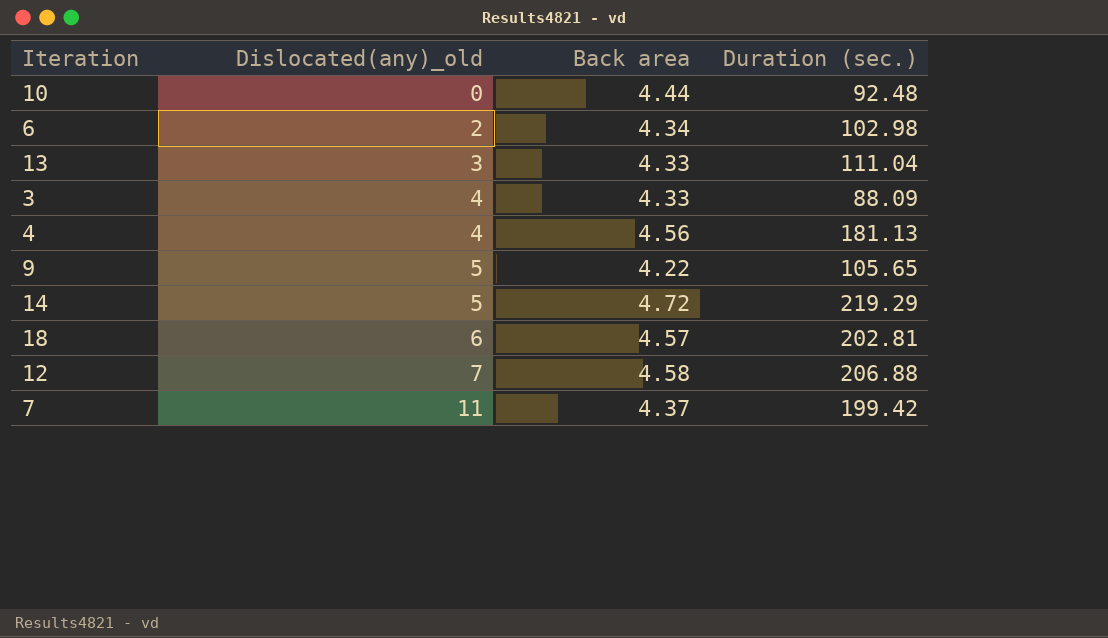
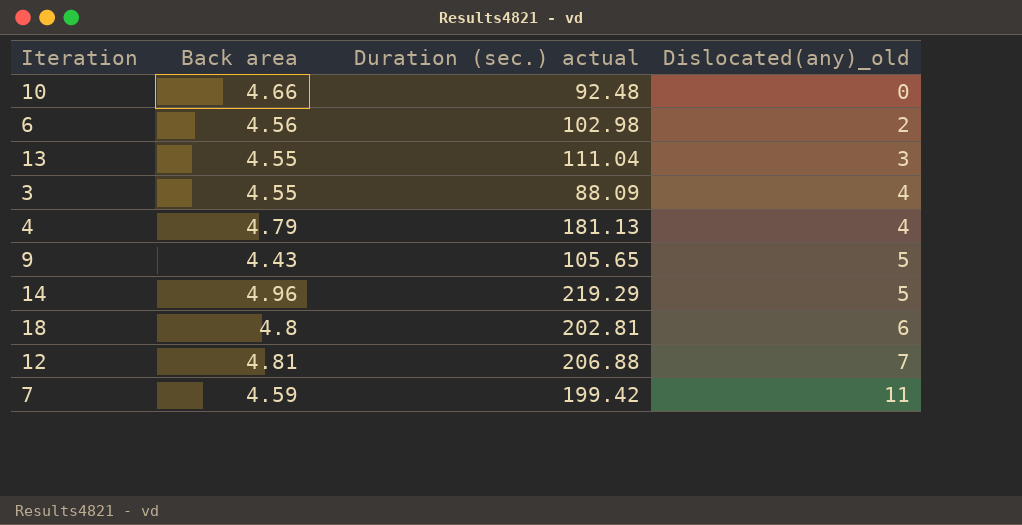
column name: Duration (sec.) -> Duration (sec.) actual
column Dislocated(any)_old | position: 2 -> 4
10 | Back area: 4.44 -> 4.66
6 | Back area: 4.34 -> 4.56
13 | Back area: 4.33 -> 4.55
3 | Back area: 4.33 -> 4.55
4 | Back area: 4.56 -> 4.79
9 | Back area: 4.22 -> 4.43
14 | Back area: 4.72 -> 4.96
18 | Back area: 4.57 -> 4.8
12 | Back area: 4.58 -> 4.81
7 | Back area: 4.37 -> 4.59

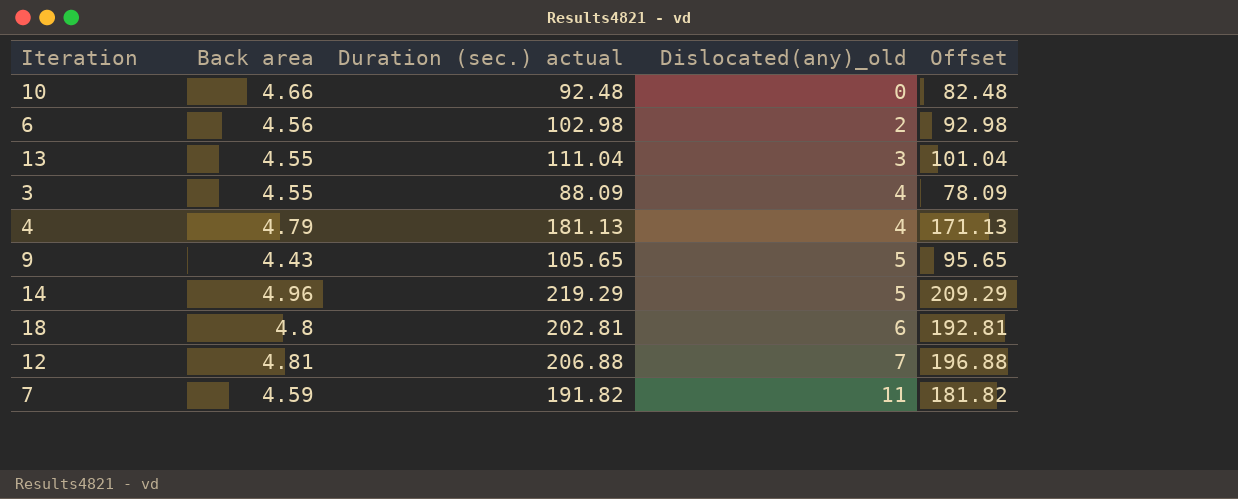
column Offset | formula: none -> [Duration (sec.) actual] - 10
7 | Duration (sec.) actual: 199.42 -> 191.82

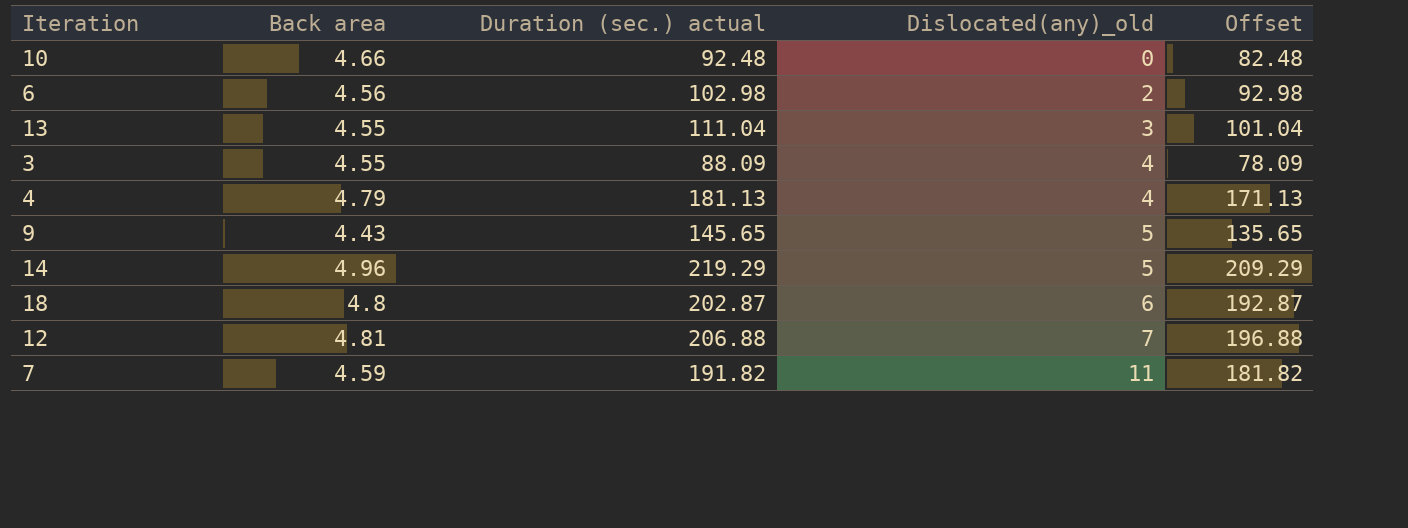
9 | Duration (sec.) actual: 105.65 -> 145.65
9 | Offset: 95.65 -> 135.65
18 | Duration (sec.) actual: 202.81 -> 202.87
18 | Offset: 192.81 -> 192.87

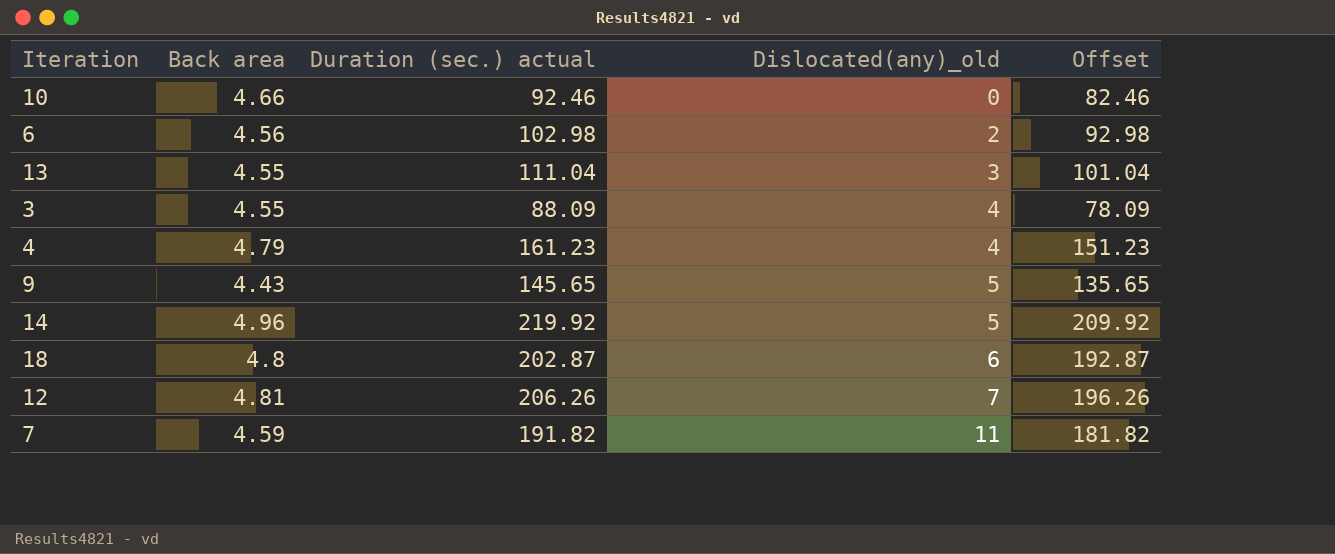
10 | Duration (sec.) actual: 92.48 -> 92.46
10 | Offset: 82.48 -> 82.46
4 | Duration (sec.) actual: 181.13 -> 161.23
4 | Offset: 171.13 -> 151.23
14 | Duration (sec.) actual: 219.29 -> 219.92
14 | Offset: 209.29 -> 209.92
12 | Duration (sec.) actual: 206.88 -> 206.26
12 | Offset: 196.88 -> 196.26

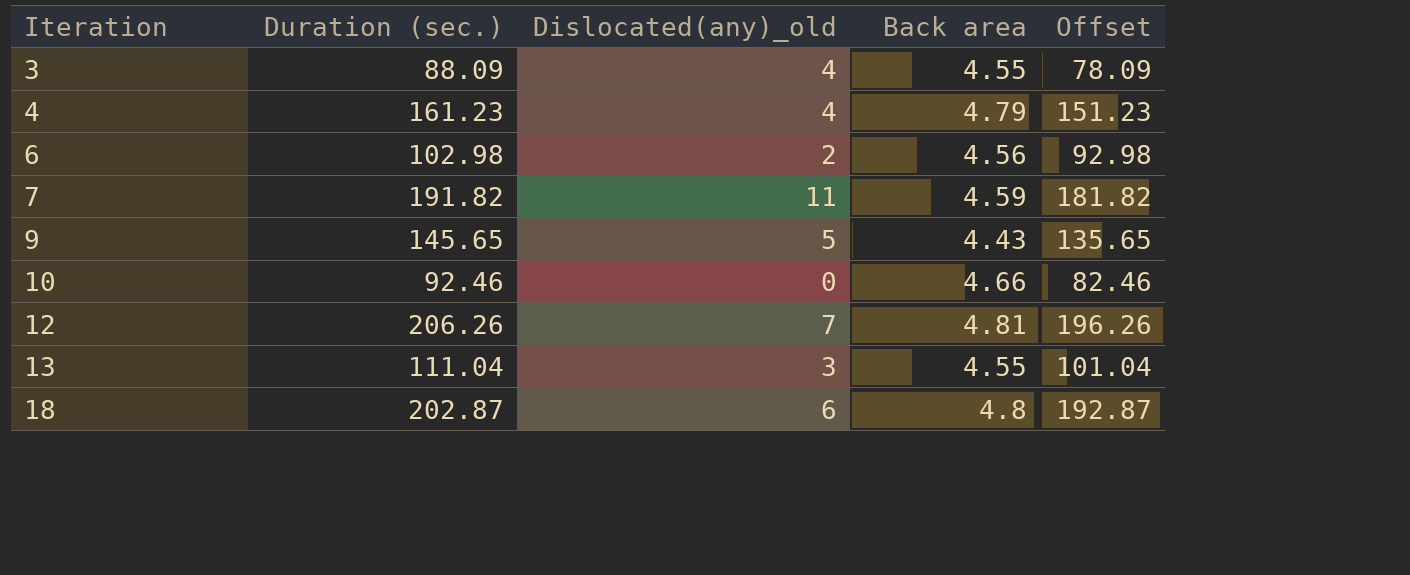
row order: Dislocated(any)_old ascending -> Iteration ascending
column name: Duration (sec.) actual -> Duration (sec.)
column Back area | position: 2 -> 4
row 14: 4.96 | 219.92 | 5 | 209.92 -> none

